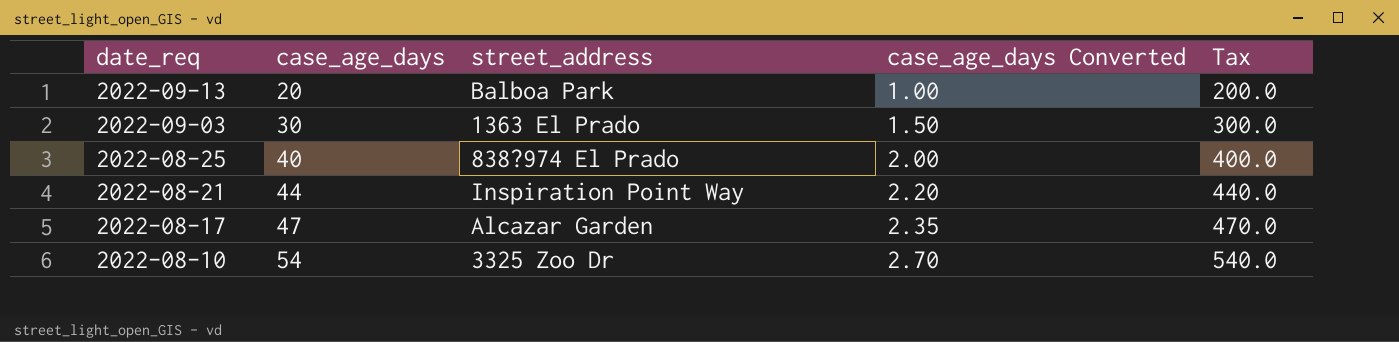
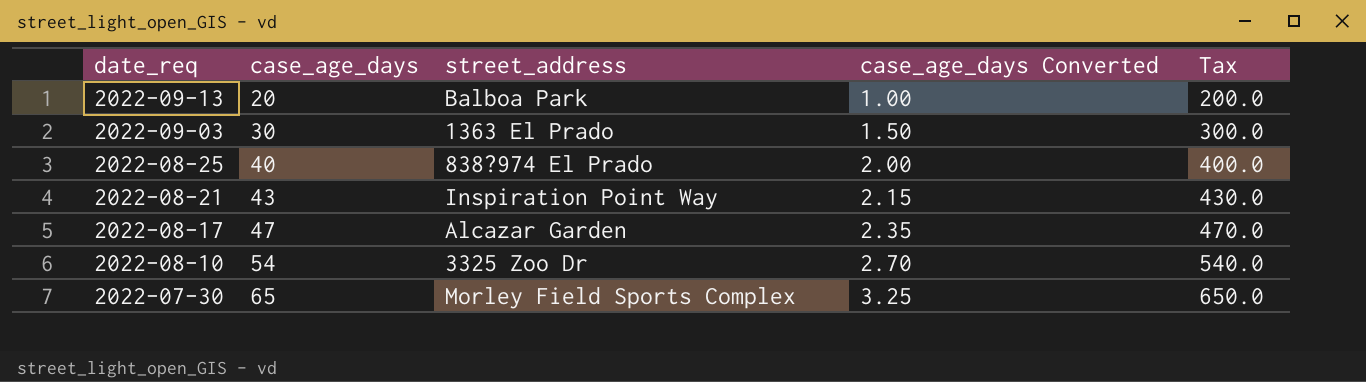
2022-08-21 | case_age_days: 44 -> 43
2022-08-21 | case_age_days Converted: 2.20 -> 2.15
2022-08-21 | Tax: 440.0 -> 430.0
row 2022-07-30: none -> 65 | Morley Field Sports Complex | 3.25 | 650.0

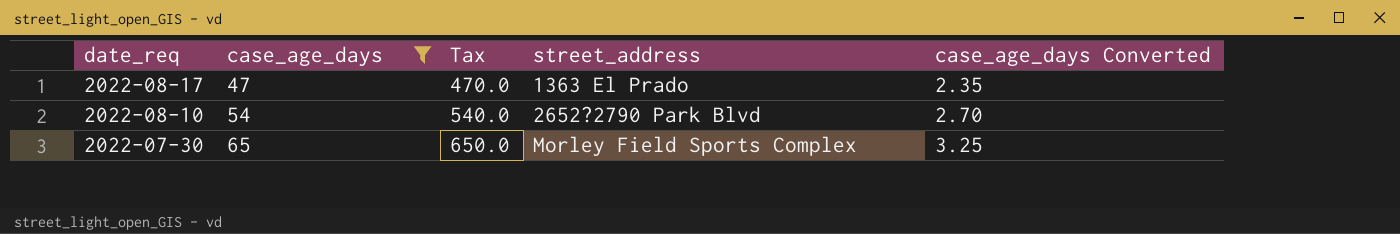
filter: none -> case_age_days >= 47
column Tax | position: 5 -> 3
2022-08-17 | street_address: Alcazar Garden -> 1363 El Prado
2022-08-10 | street_address: 3325 Zoo Dr -> 2652?2790 Park Blvd

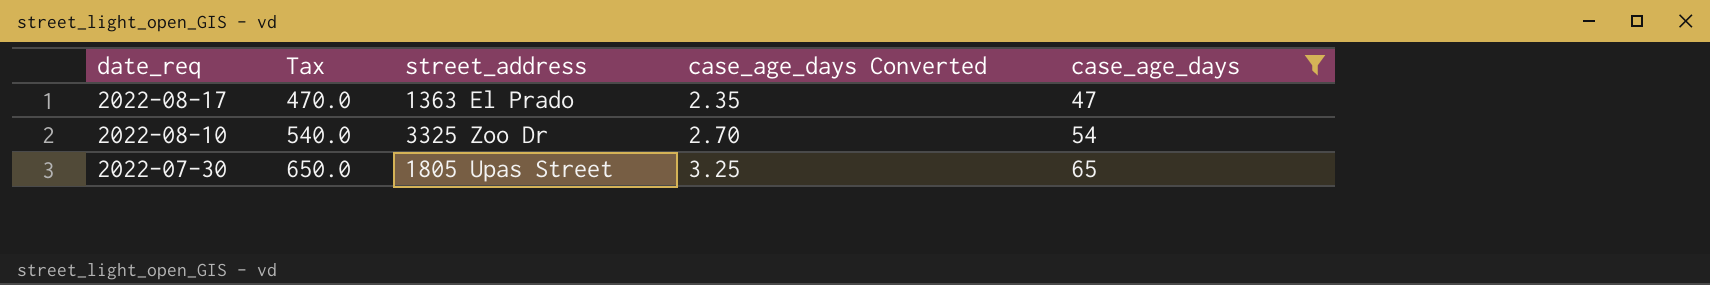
column case_age_days | position: 2 -> 5
2022-08-10 | street_address: 2652?2790 Park Blvd -> 3325 Zoo Dr
2022-07-30 | street_address: Morley Field Sports Complex -> 1805 Upas Street

